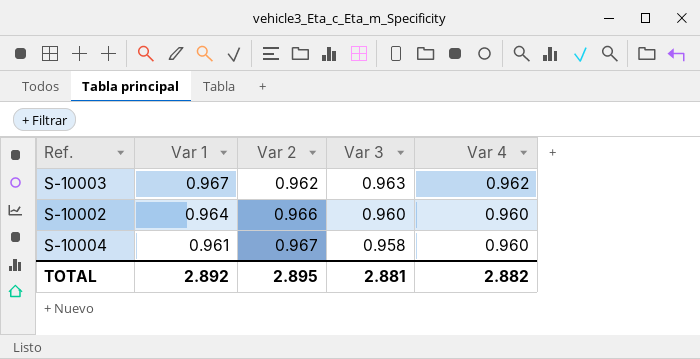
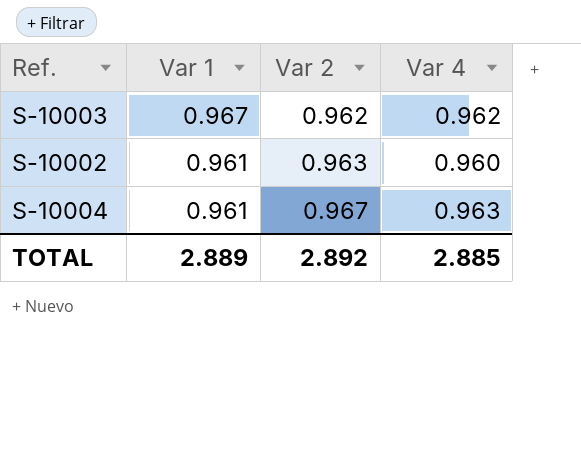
column Var 3 | position: 4 -> none
S-10002 | Var 1: 0.964 -> 0.961
S-10002 | Var 2: 0.966 -> 0.963
S-10004 | Var 4: 0.960 -> 0.963
TOTAL | Var 1: 2.892 -> 2.889
TOTAL | Var 2: 2.895 -> 2.892
TOTAL | Var 4: 2.882 -> 2.885

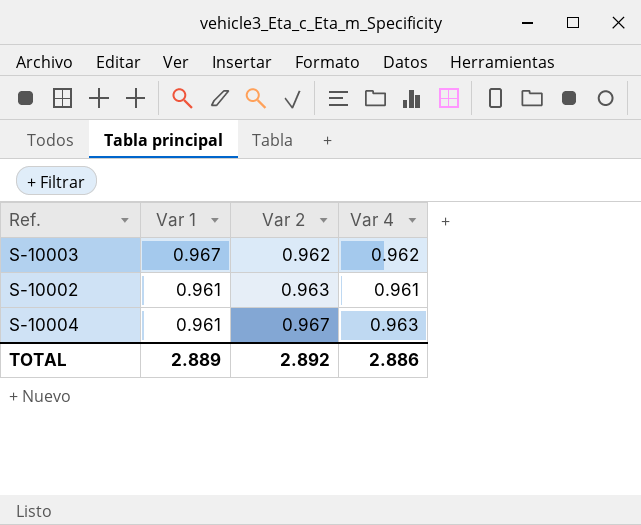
S-10002 | Var 4: 0.960 -> 0.961
TOTAL | Var 4: 2.885 -> 2.886

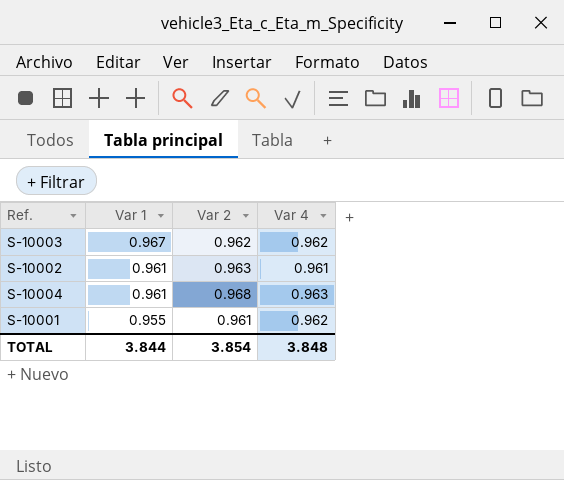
S-10004 | Var 2: 0.967 -> 0.968
row S-10001: none -> 0.955 | 0.961 | 0.962
TOTAL | Var 1: 2.889 -> 3.844
TOTAL | Var 2: 2.892 -> 3.854
TOTAL | Var 4: 2.886 -> 3.848

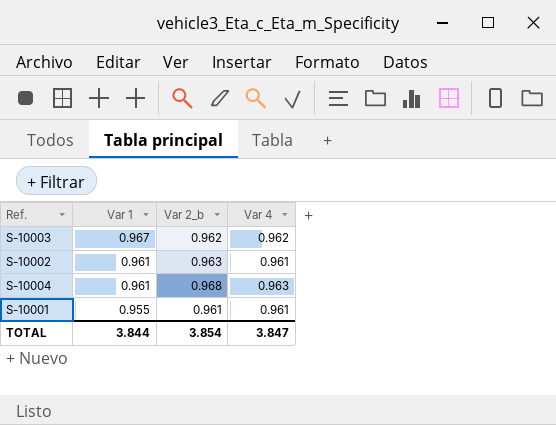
column name: Var 2 -> Var 2_b
S-10001 | Var 4: 0.962 -> 0.961
TOTAL | Var 4: 3.848 -> 3.847

